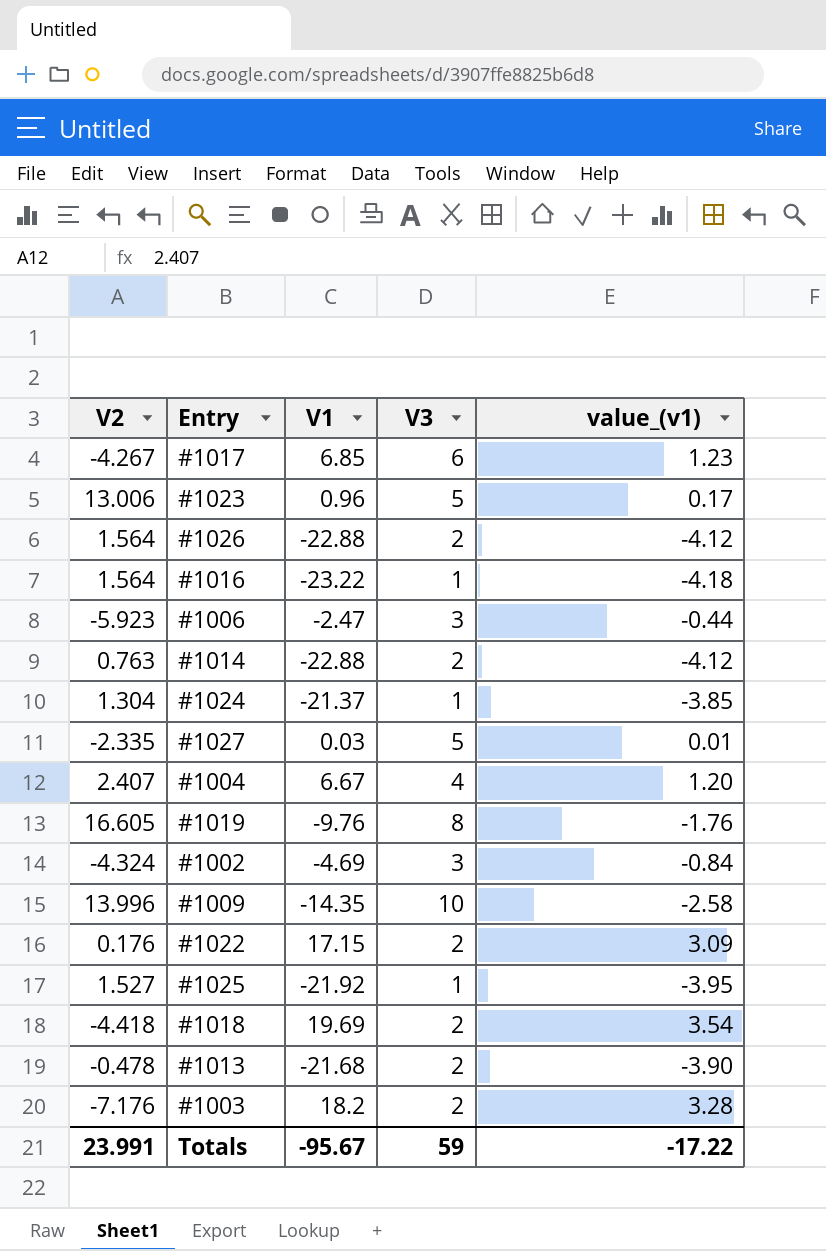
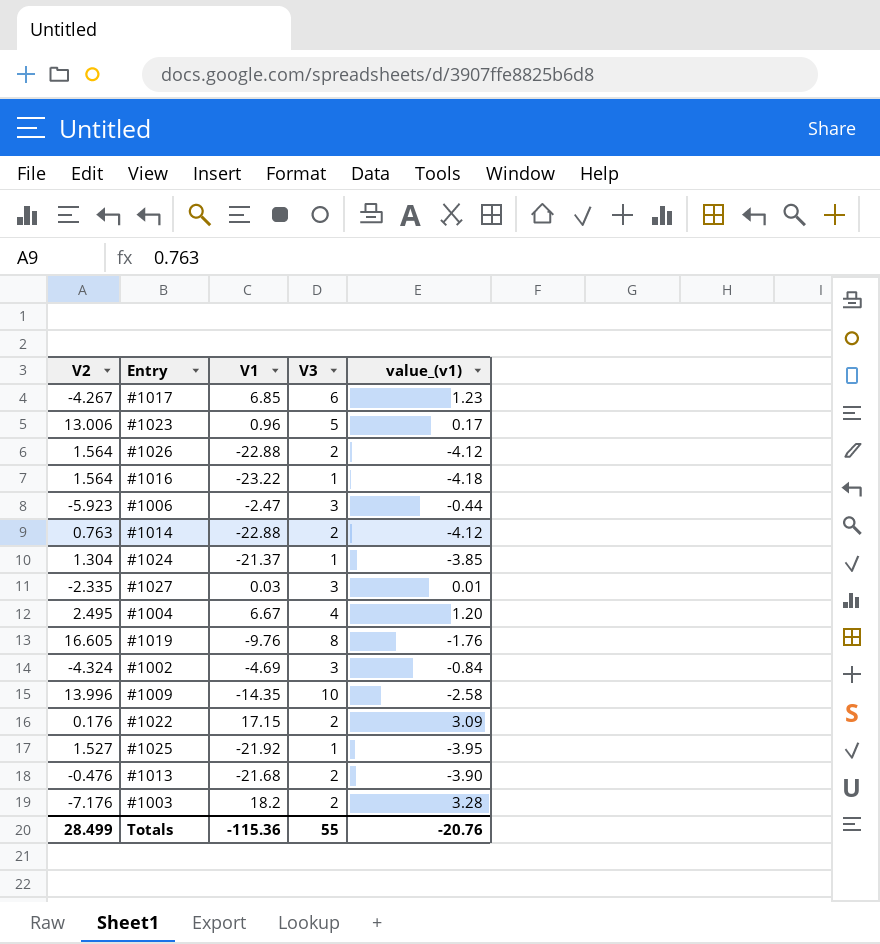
row #1018: -4.418 | 19.69 | 2 | 3.54 -> none
#1027 | V3: 5 -> 3
#1004 | V2: 2.407 -> 2.495
#1013 | V2: -0.478 -> -0.476
Totals | V2: 23.991 -> 28.499
Totals | V1: -95.67 -> -115.36
Totals | V3: 59 -> 55
Totals | value_(v1): -17.22 -> -20.76

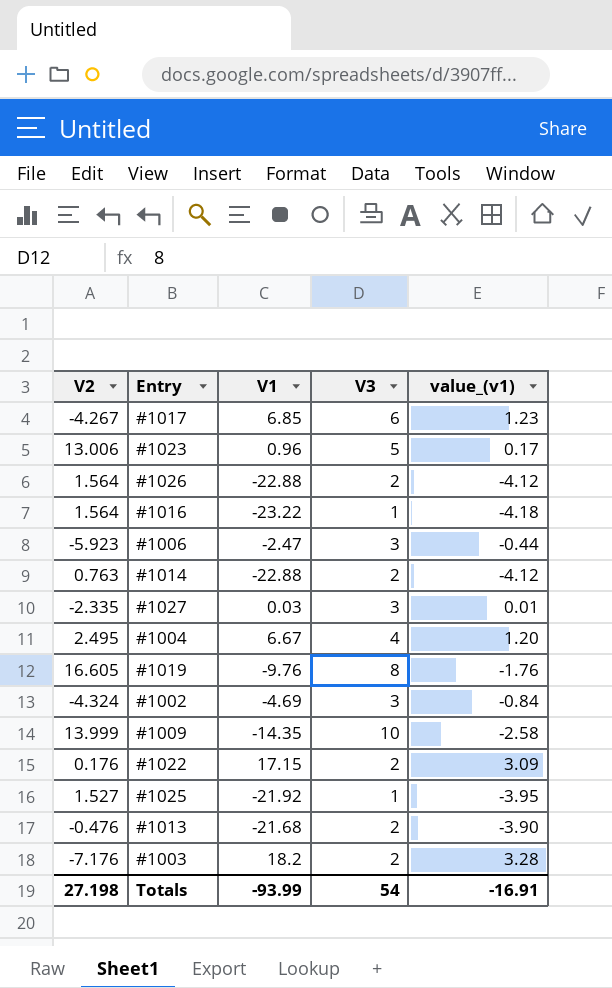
row #1024: 1.304 | -21.37 | 1 | -3.85 -> none
#1009 | V2: 13.996 -> 13.999
Totals | V2: 28.499 -> 27.198
Totals | V1: -115.36 -> -93.99
Totals | V3: 55 -> 54
Totals | value_(v1): -20.76 -> -16.91

